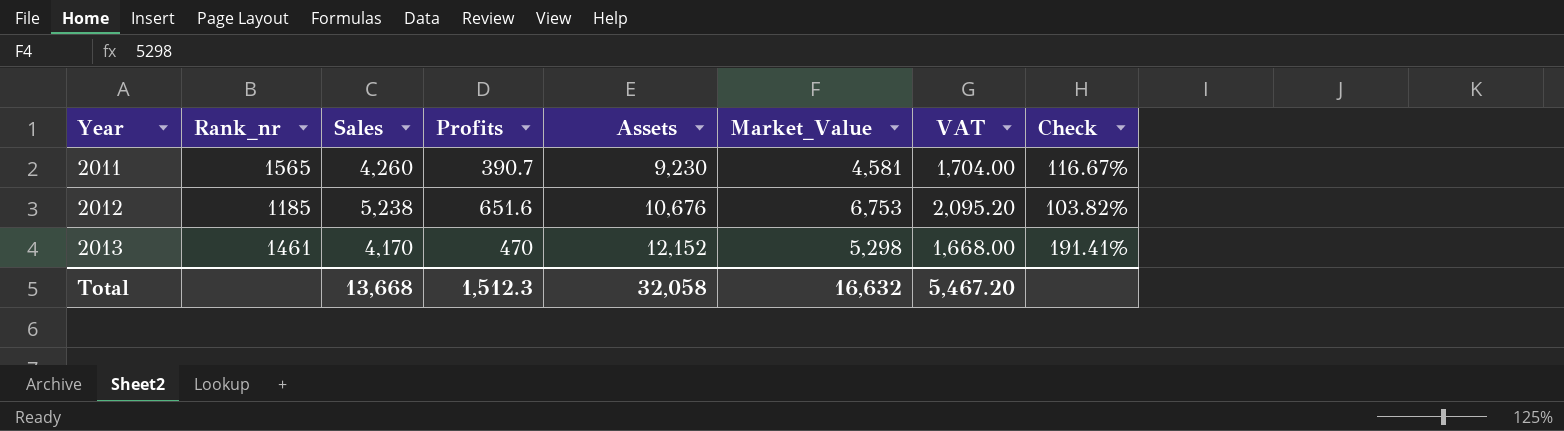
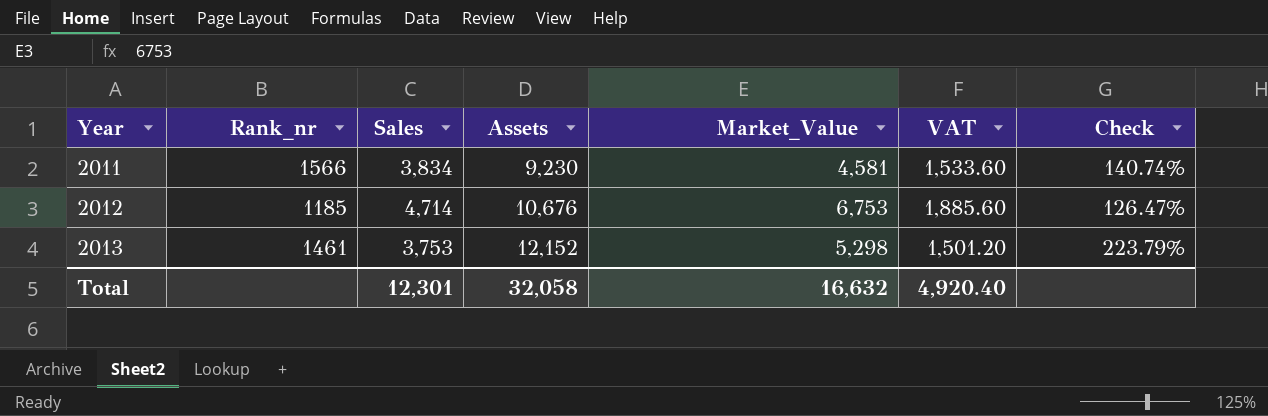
column Profits | position: 4 -> none
2011 | Rank_nr: 1565 -> 1566
2011 | Sales: 4,260 -> 3,834
2011 | VAT: 1,704.00 -> 1,533.60
2011 | Check: 116.67% -> 140.74%
2012 | Sales: 5,238 -> 4,714
2012 | VAT: 2,095.20 -> 1,885.60
2012 | Check: 103.82% -> 126.47%
2013 | Sales: 4,170 -> 3,753
2013 | VAT: 1,668.00 -> 1,501.20
2013 | Check: 191.41% -> 223.79%
Total | Sales: 13,668 -> 12,301
Total | VAT: 5,467.20 -> 4,920.40

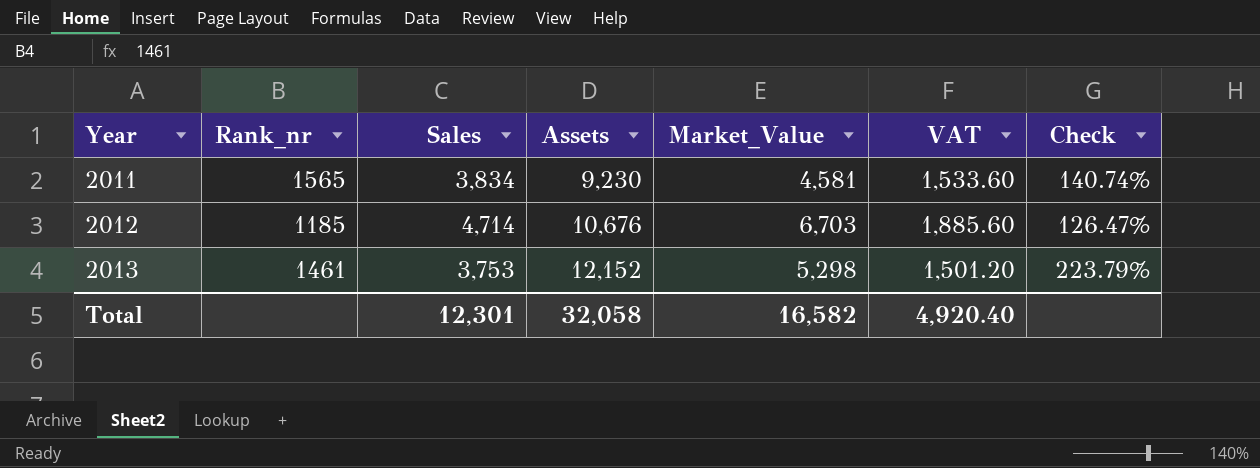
2011 | Rank_nr: 1566 -> 1565
2012 | Market_Value: 6,753 -> 6,703
Total | Market_Value: 16,632 -> 16,582

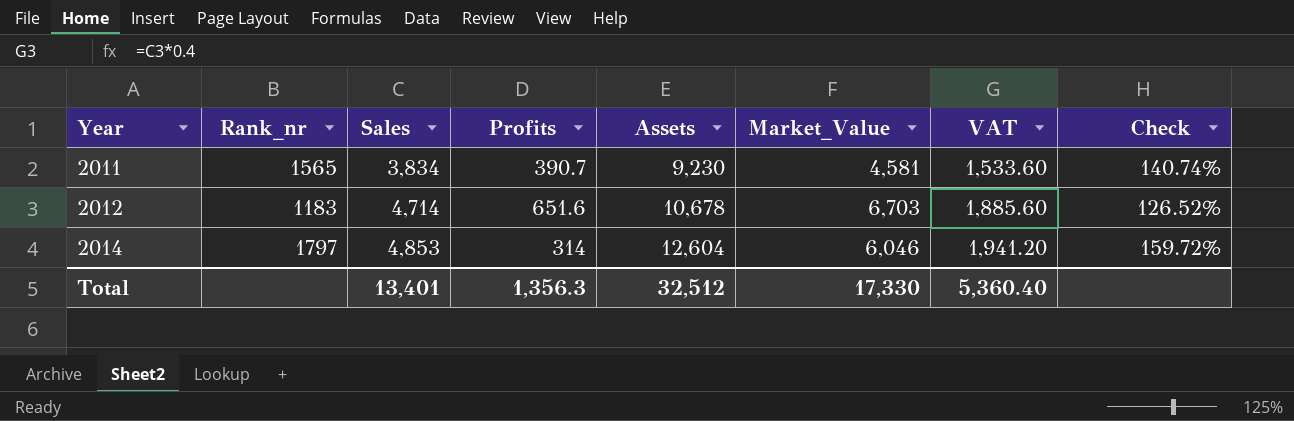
column Profits | position: none -> 4
row 2013: 1461 | 3,753 | 12,152 | 5,298 | 1,501.20 | 223.79% -> none
2012 | Rank_nr: 1185 -> 1183
2012 | Assets: 10,676 -> 10,678
2012 | Check: 126.47% -> 126.52%
row 2014: none -> 1797 | 4,853 | 314 | 12,604 | 6,046 | 1,941.20 | 159.72%
Total | Sales: 12,301 -> 13,401
Total | Assets: 32,058 -> 32,512
Total | Market_Value: 16,582 -> 17,330
Total | VAT: 4,920.40 -> 5,360.40

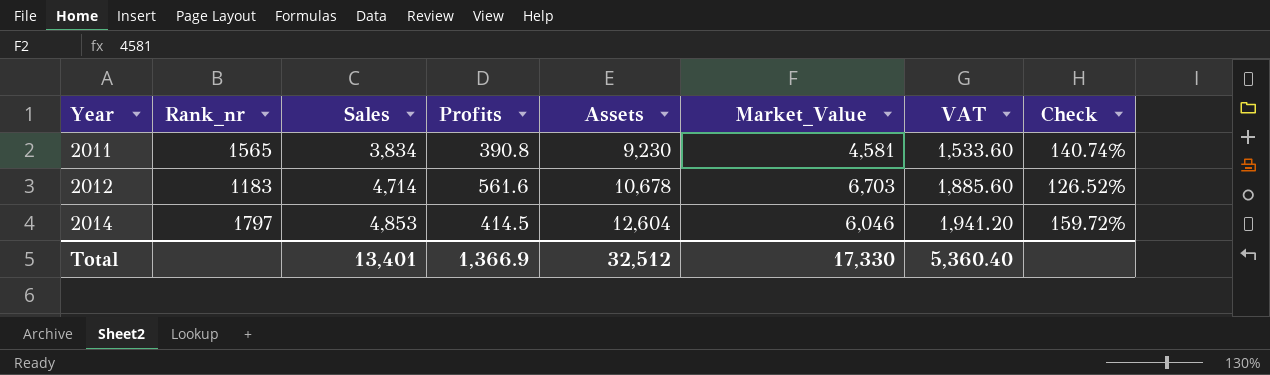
2011 | Profits: 390.7 -> 390.8
2012 | Profits: 651.6 -> 561.6
2014 | Profits: 314 -> 414.5
Total | Profits: 1,356.3 -> 1,366.9

